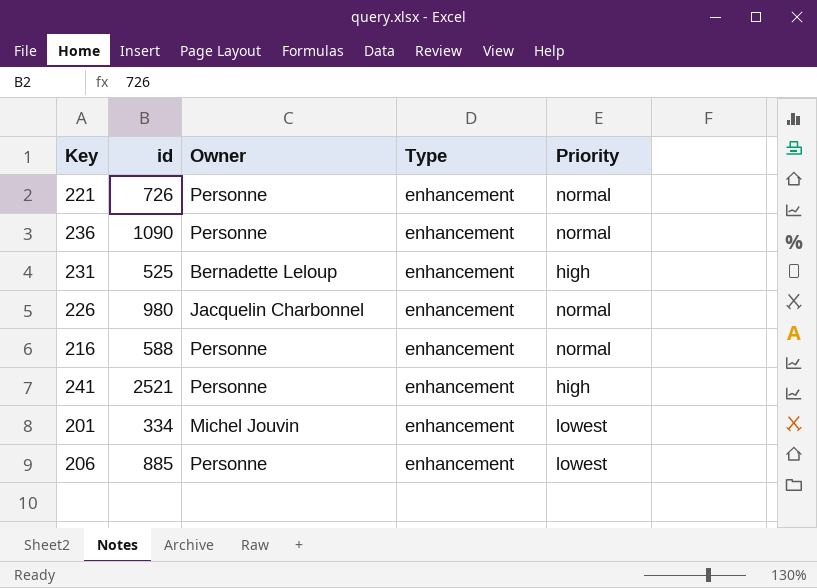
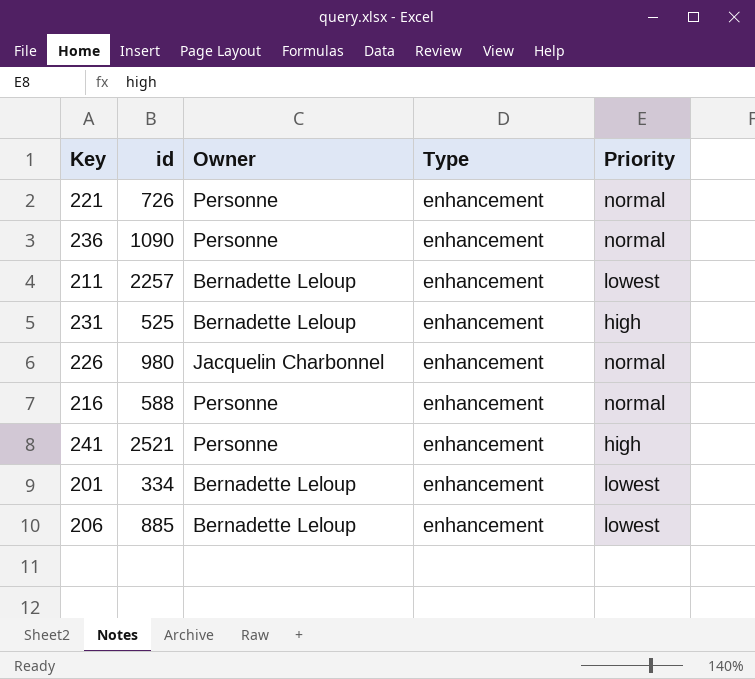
row 211: none -> 2257 | Bernadette Leloup | enhancement | lowest
201 | Owner: Michel Jouvin -> Bernadette Leloup
206 | Owner: Personne -> Bernadette Leloup

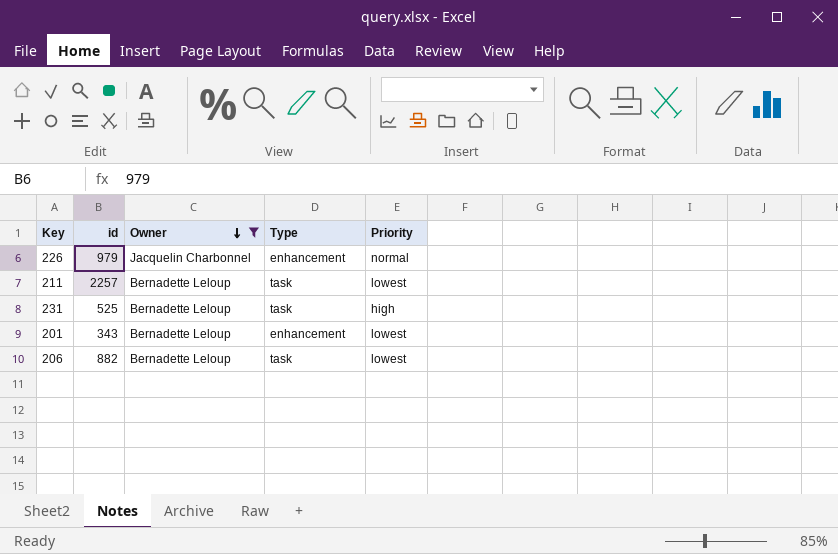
filter: none -> Owner != Personne
row order: none -> Owner descending
226 | id: 980 -> 979
211 | Type: enhancement -> task
231 | Type: enhancement -> task
201 | id: 334 -> 343
206 | id: 885 -> 882
206 | Type: enhancement -> task

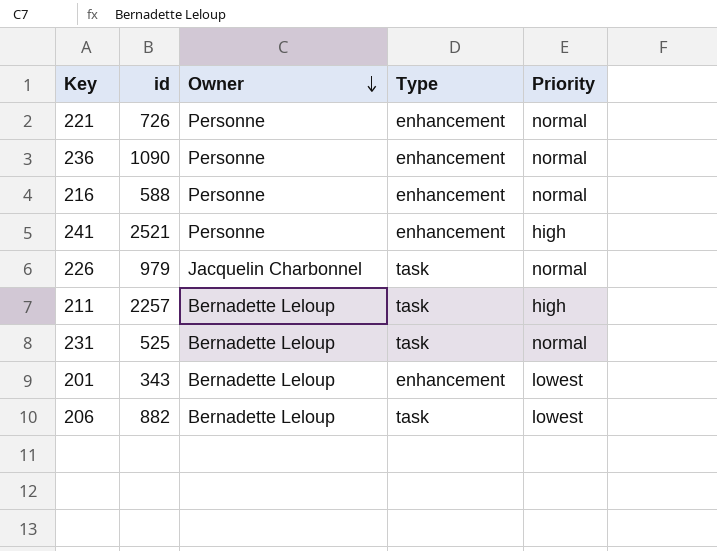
filter: Owner != Personne -> none
226 | Type: enhancement -> task
211 | Priority: lowest -> high
231 | Priority: high -> normal

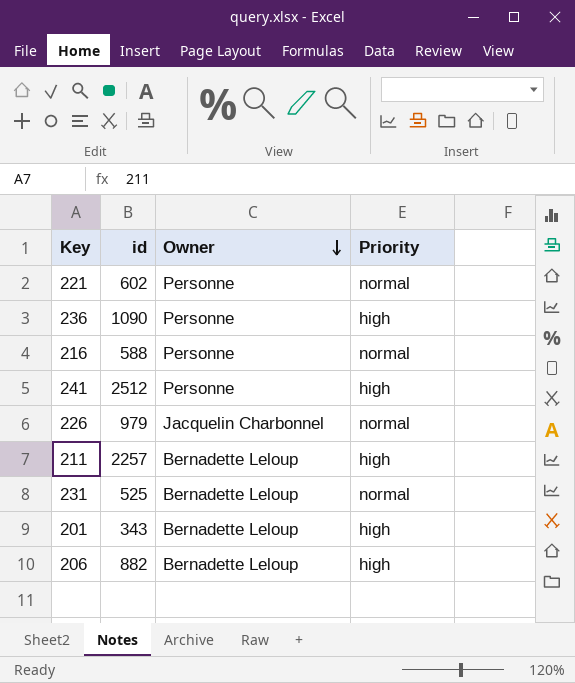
column Type | position: 4 -> none
221 | id: 726 -> 602
236 | Priority: normal -> high
241 | id: 2521 -> 2512
201 | Priority: lowest -> high
206 | Priority: lowest -> high

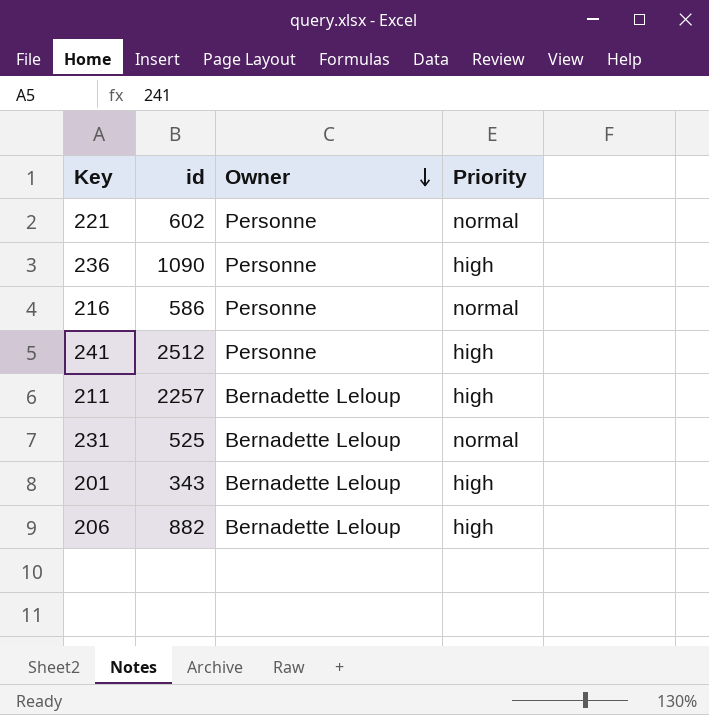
row 226: 979 | Jacquelin Charbonnel | normal -> none
216 | id: 588 -> 586

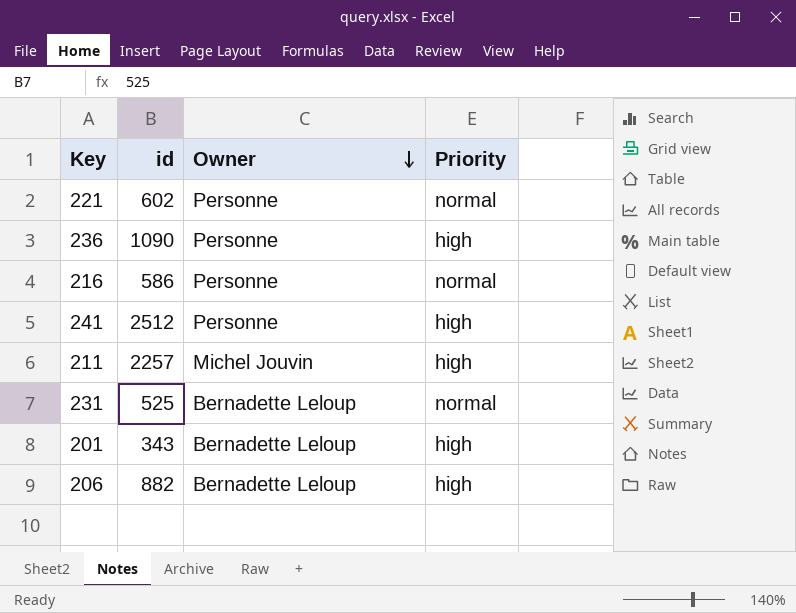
211 | Owner: Bernadette Leloup -> Michel Jouvin

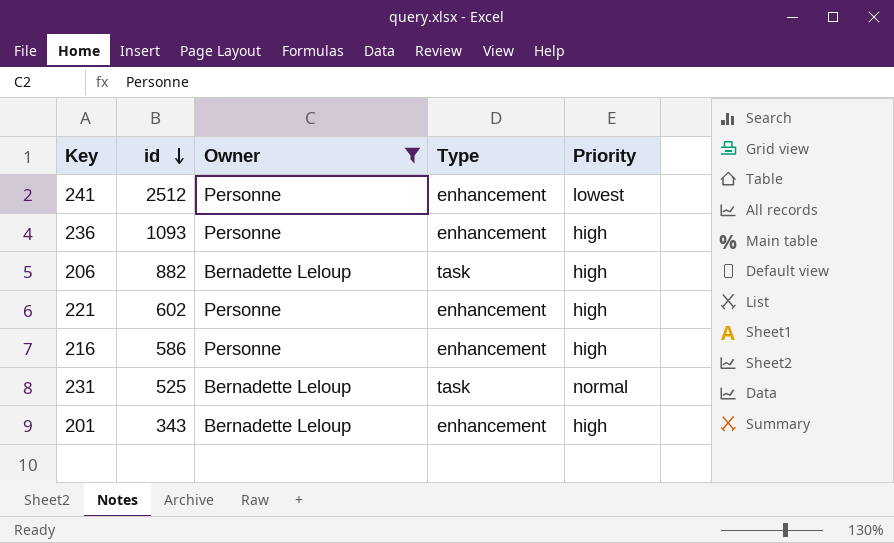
filter: none -> Owner != Michel Jouvin
row order: Owner descending -> id descending
column Type | position: none -> 4
241 | Priority: high -> lowest
236 | id: 1090 -> 1093
221 | Priority: normal -> high
216 | Priority: normal -> high

